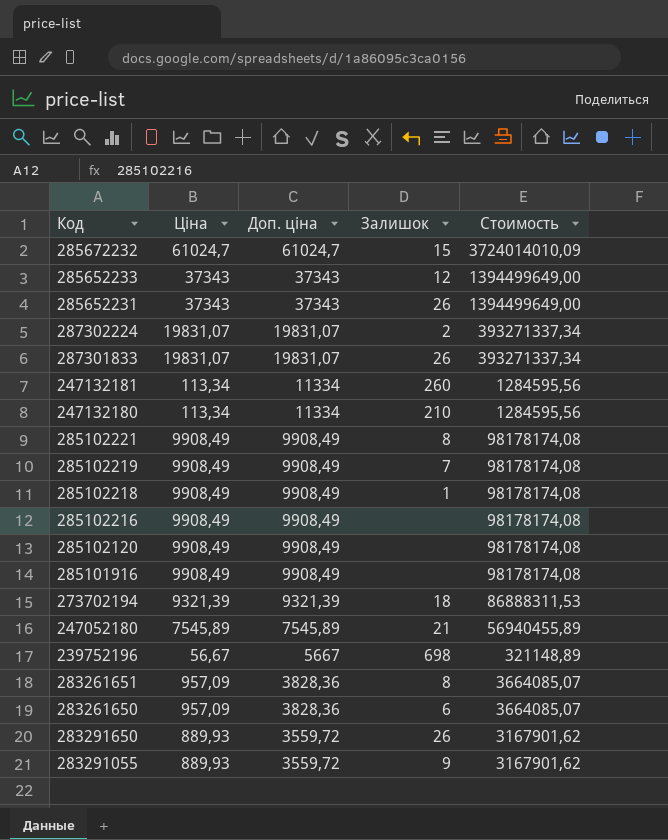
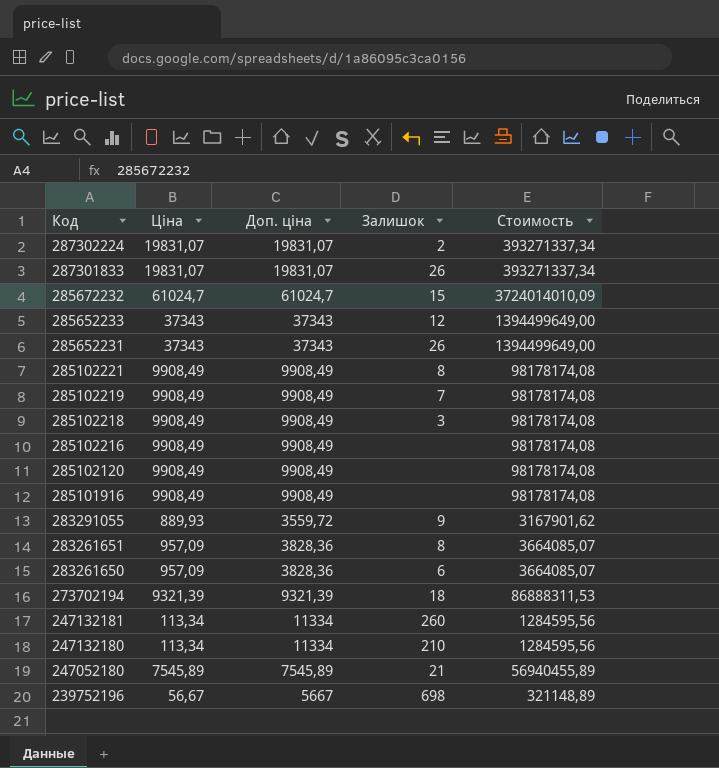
row order: Доп. ціна descending -> Код descending
row 283291650: 889,93 | 3559,72 | 26 | 3167901,62 -> none
285102218 | Залишок: 1 -> 3

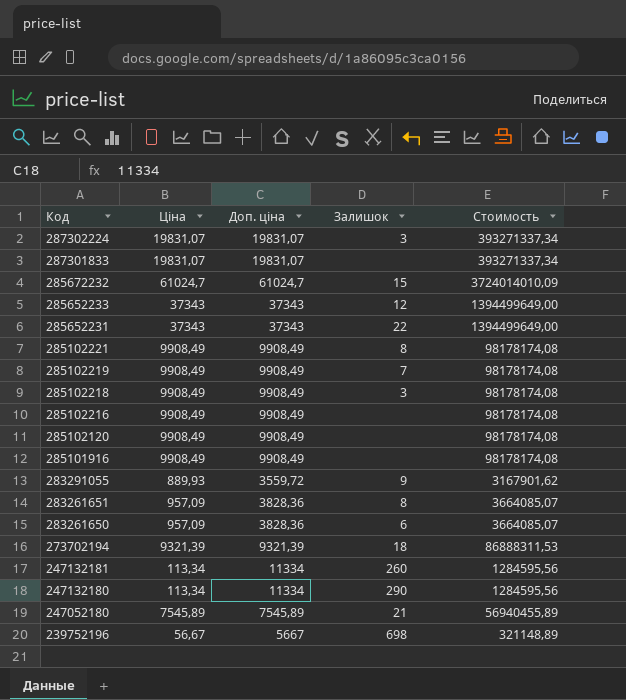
287302224 | Залишок: 2 -> 3
287301833 | Залишок: 26 -> none
285652231 | Залишок: 26 -> 22
247132180 | Залишок: 210 -> 290

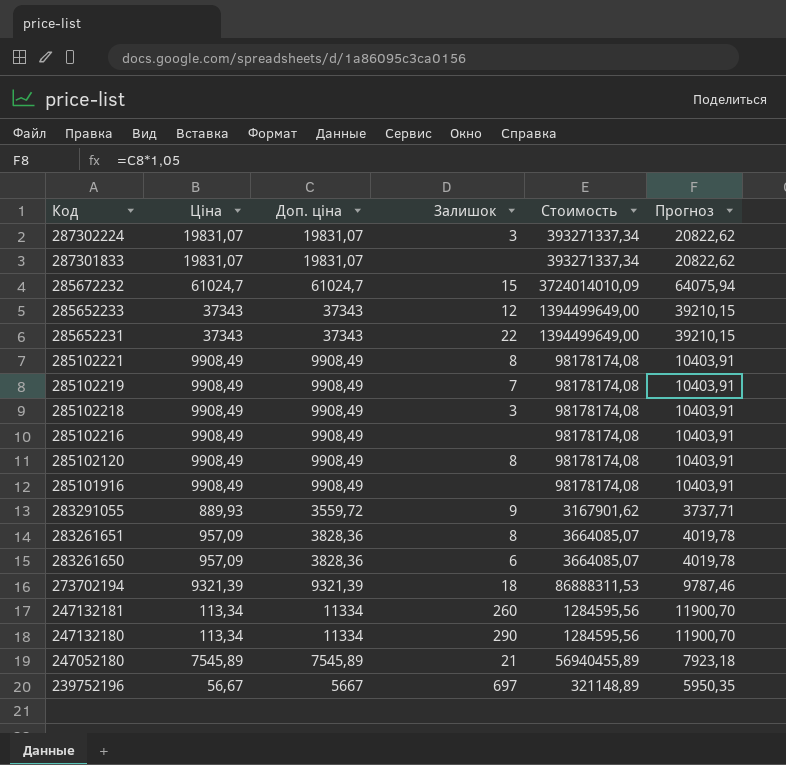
column Прогноз | formula: none -> [Доп. ціна] * 1,05
285102120 | Залишок: none -> 8
239752196 | Залишок: 698 -> 697

